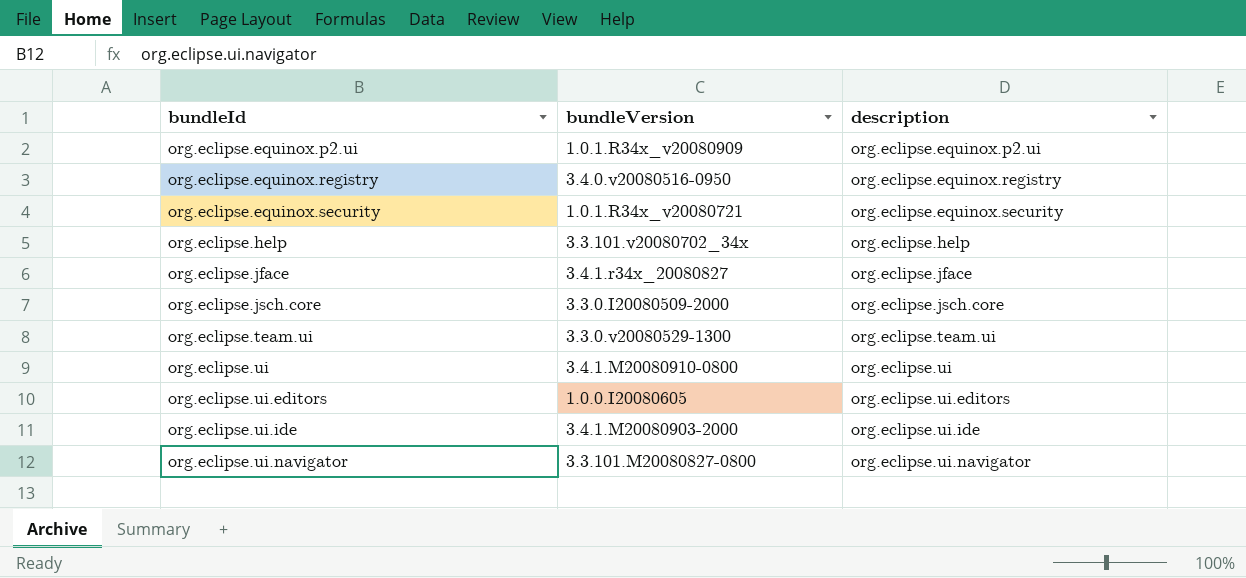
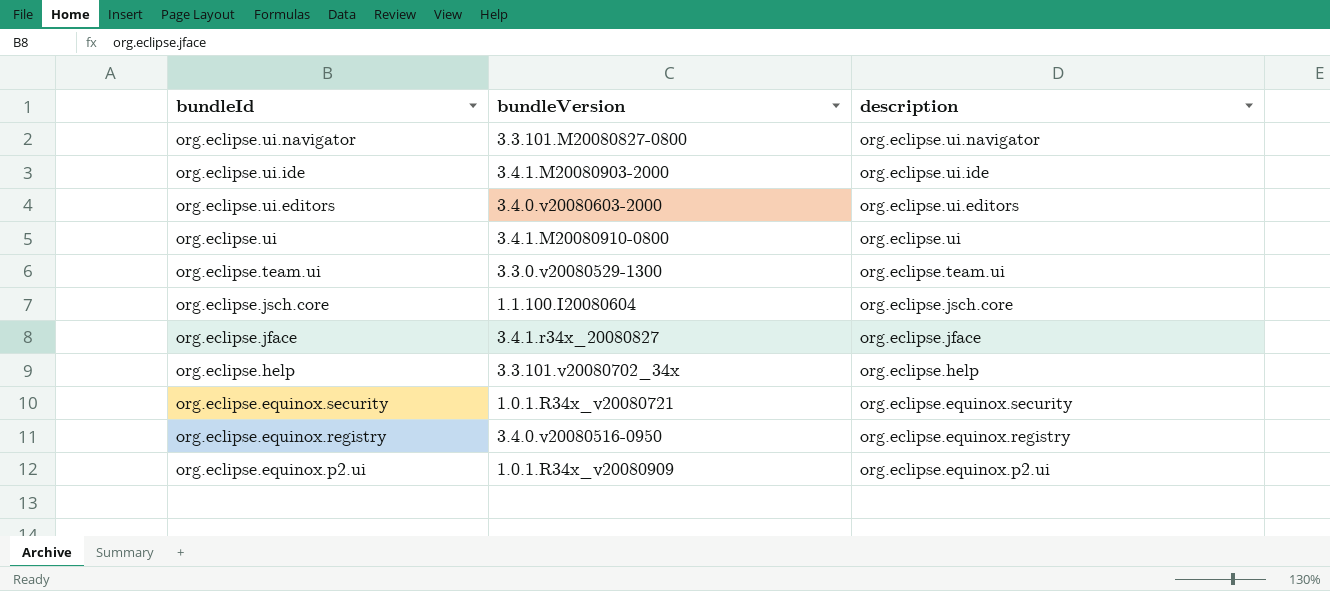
row order: bundleId ascending -> bundleId descending
org.eclipse.ui.editors | bundleVersion: 1.0.0.I20080605 -> 3.4.0.v20080603-2000
org.eclipse.jsch.core | bundleVersion: 3.3.0.I20080509-2000 -> 1.1.100.I20080604

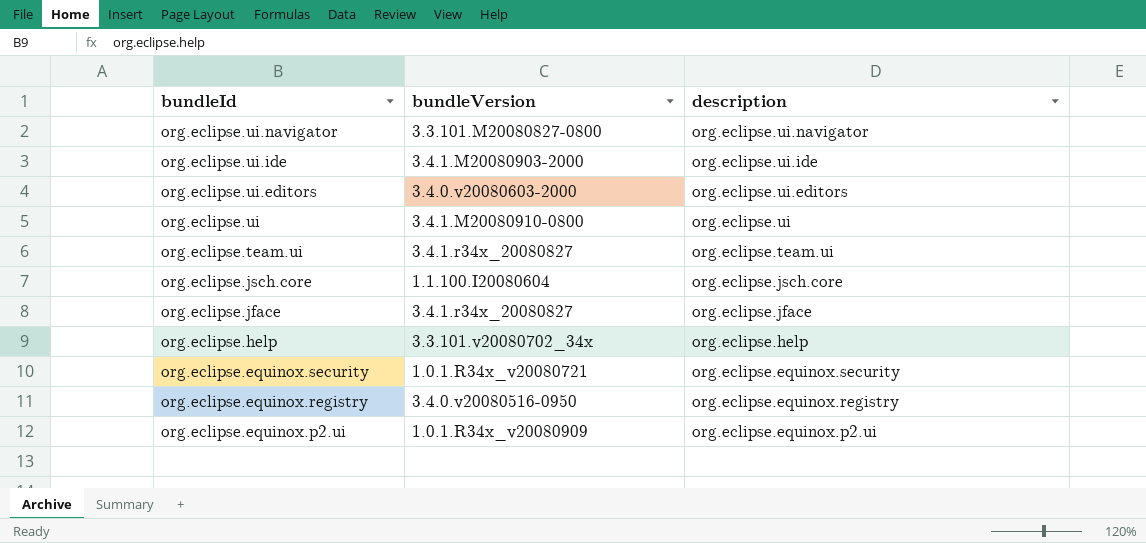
org.eclipse.team.ui | bundleVersion: 3.3.0.v20080529-1300 -> 3.4.1.r34x_20080827

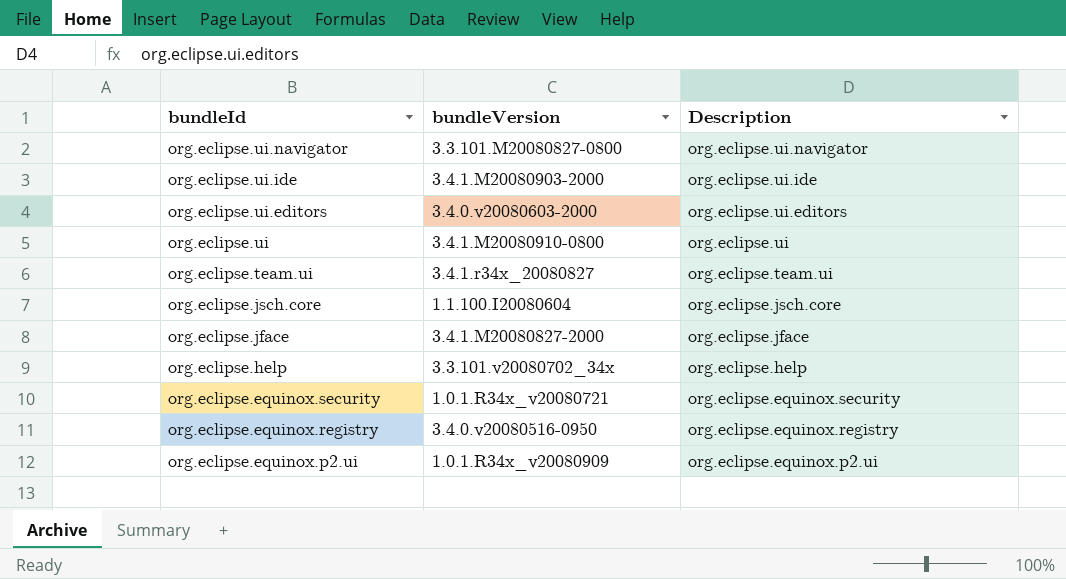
column name: description -> Description
org.eclipse.jface | bundleVersion: 3.4.1.r34x_20080827 -> 3.4.1.M20080827-2000

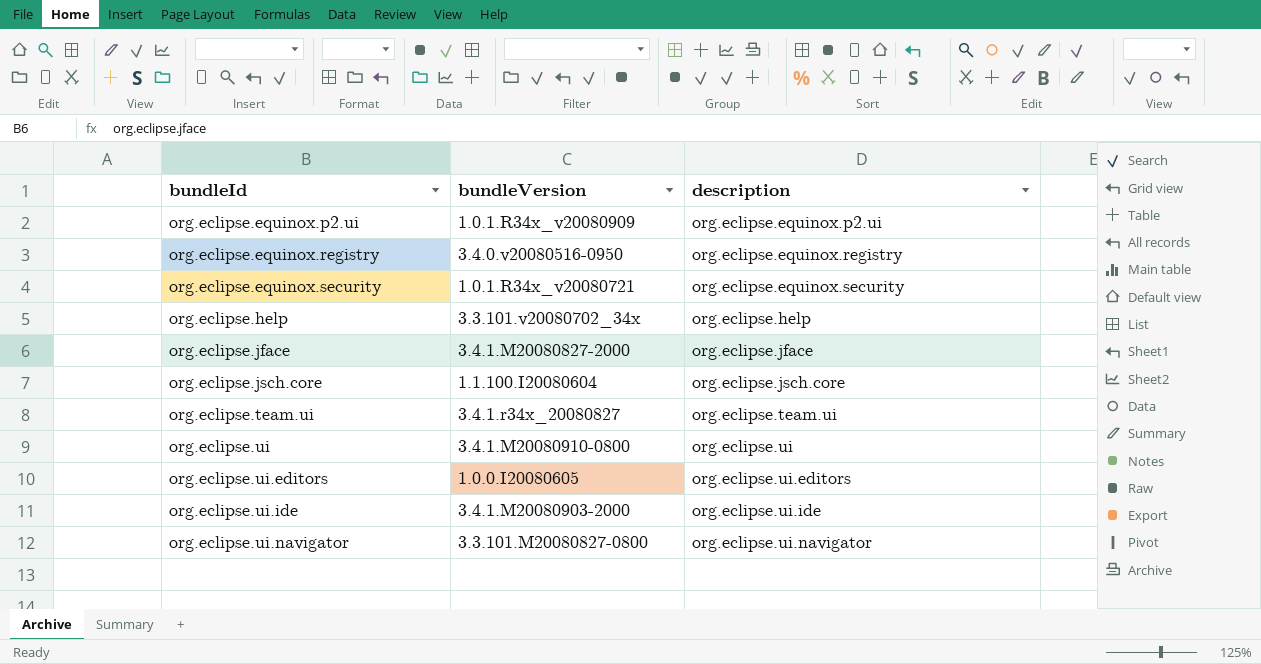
row order: bundleId descending -> bundleId ascending
column name: Description -> description
org.eclipse.ui.editors | bundleVersion: 3.4.0.v20080603-2000 -> 1.0.0.I20080605

